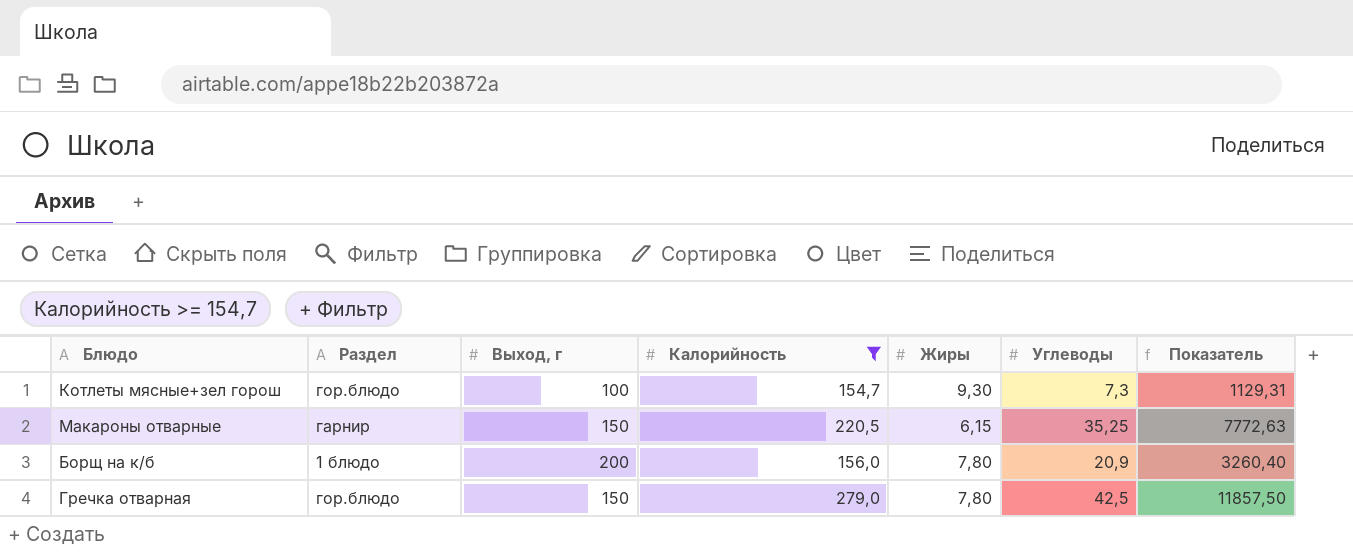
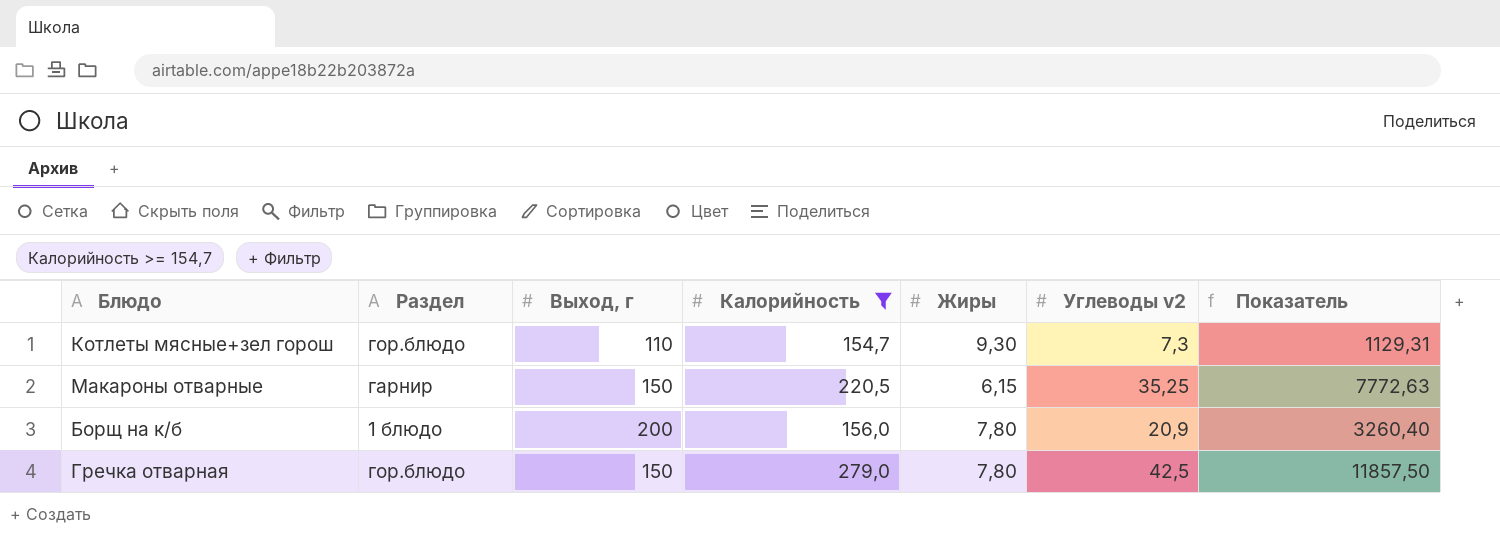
column name: Углеводы -> Углеводы v2
Котлеты мясные+зел горош | Выход, г: 100 -> 110

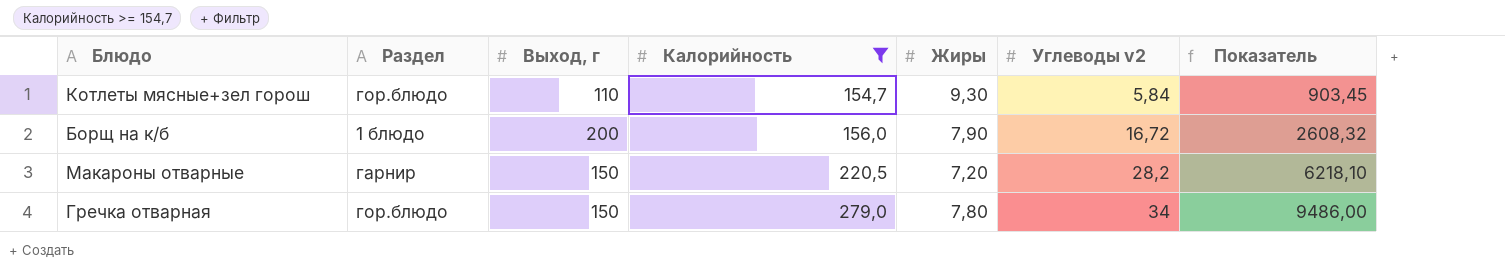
row order: none -> Калорийность ascending
Котлеты мясные+зел горош | Углеводы v2: 7,3 -> 5,84
Котлеты мясные+зел горош | Показатель: 1129,31 -> 903,45
Борщ на к/б | Жиры: 7,80 -> 7,90
Борщ на к/б | Углеводы v2: 20,9 -> 16,72
Борщ на к/б | Показатель: 3260,40 -> 2608,32
Макароны отварные | Жиры: 6,15 -> 7,20
Макароны отварные | Углеводы v2: 35,25 -> 28,2
Макароны отварные | Показатель: 7772,63 -> 6218,10
Гречка отварная | Углеводы v2: 42,5 -> 34
Гречка отварная | Показатель: 11857,50 -> 9486,00

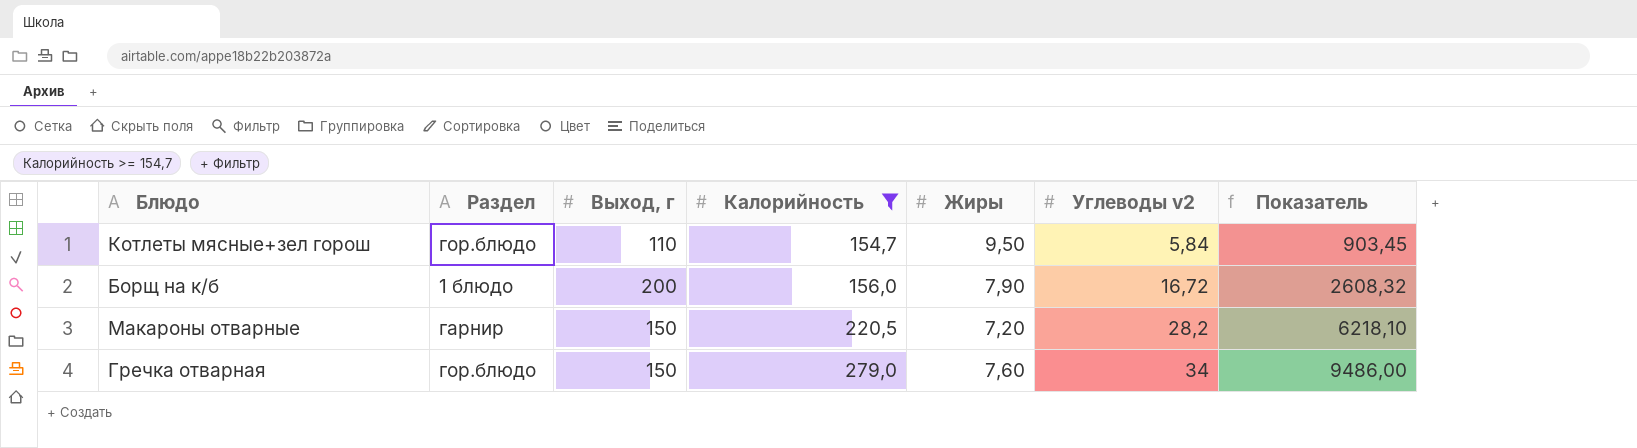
Котлеты мясные+зел горош | Жиры: 9,30 -> 9,50
Гречка отварная | Жиры: 7,80 -> 7,60

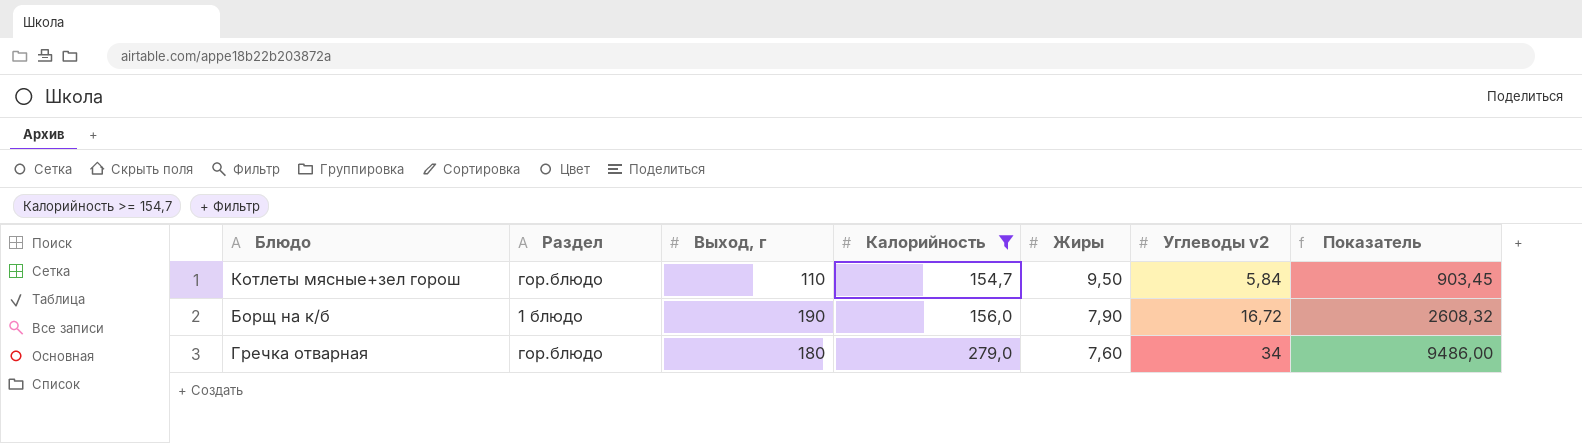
row Макароны отварные: гарнир | 150 | 220,5 | 7,20 | 28,2 | 6218,10 -> none
Борщ на к/б | Выход, г: 200 -> 190
Гречка отварная | Выход, г: 150 -> 180

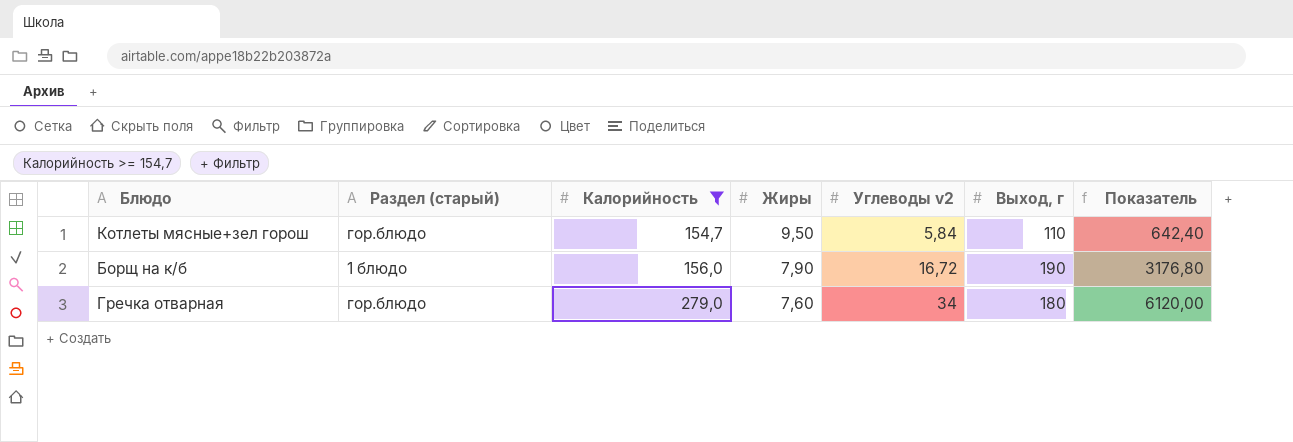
column name: Раздел -> Раздел (старый)
column Выход, г | position: 3 -> 6
column Показатель | formula: [Калорийность] * [Углеводы v2] -> [Углеводы v2] * [Выход, г]

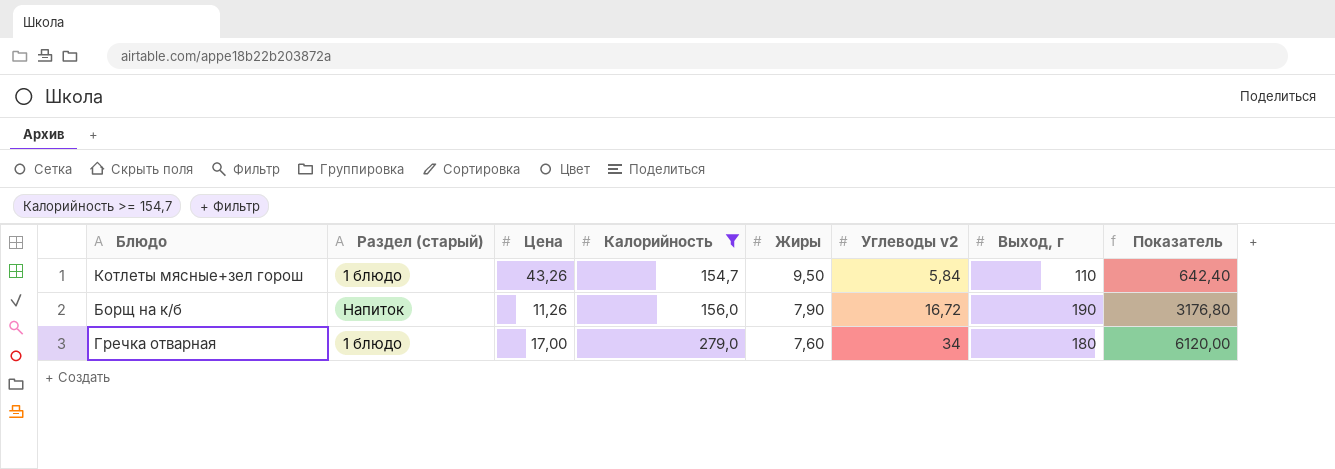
column Цена | position: none -> 3
Котлеты мясные+зел горош | Раздел (старый): гор.блюдо -> 1 блюдо
Борщ на к/б | Раздел (старый): 1 блюдо -> Напиток
Гречка отварная | Раздел (старый): гор.блюдо -> 1 блюдо

